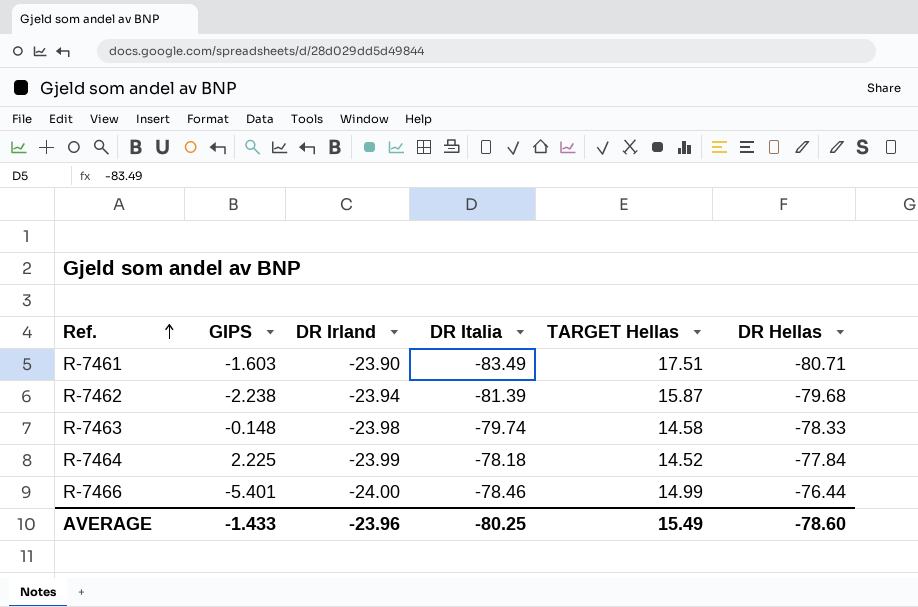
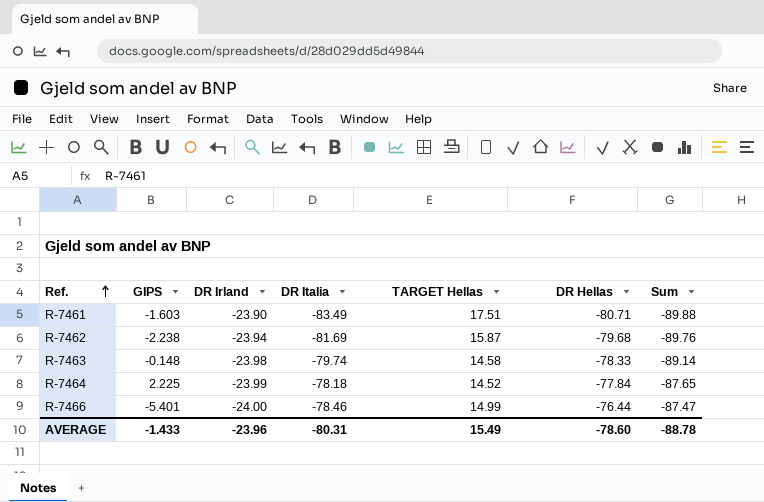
column Sum | formula: none -> [DR Irland] + [DR Italia] + [TARGET Hellas]
R-7462 | DR Italia: -81.39 -> -81.69
AVERAGE | DR Italia: -80.25 -> -80.31

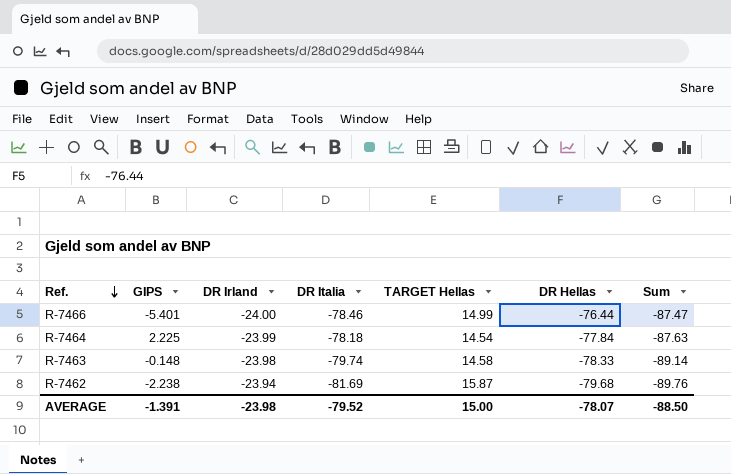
row order: Ref. ascending -> Ref. descending
row R-7461: -1.603 | -23.90 | -83.49 | 17.51 | -80.71 | -89.88 -> none
R-7464 | TARGET Hellas: 14.52 -> 14.54
R-7464 | Sum: -87.65 -> -87.63
AVERAGE | GIPS: -1.433 -> -1.391
AVERAGE | DR Irland: -23.96 -> -23.98
AVERAGE | DR Italia: -80.31 -> -79.52
AVERAGE | TARGET Hellas: 15.49 -> 15.00
AVERAGE | DR Hellas: -78.60 -> -78.07
AVERAGE | Sum: -88.78 -> -88.50

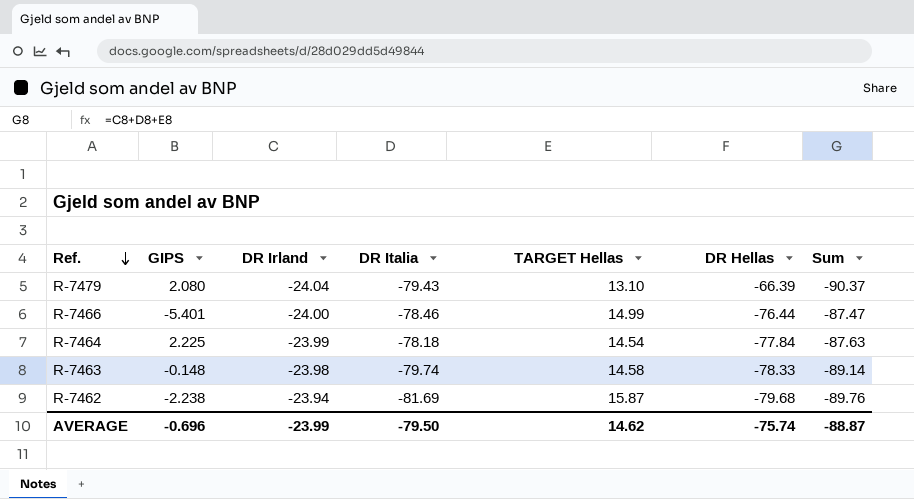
row R-7479: none -> 2.080 | -24.04 | -79.43 | 13.10 | -66.39 | -90.37
AVERAGE | GIPS: -1.391 -> -0.696
AVERAGE | DR Irland: -23.98 -> -23.99
AVERAGE | DR Italia: -79.52 -> -79.50
AVERAGE | TARGET Hellas: 15.00 -> 14.62
AVERAGE | DR Hellas: -78.07 -> -75.74
AVERAGE | Sum: -88.50 -> -88.87

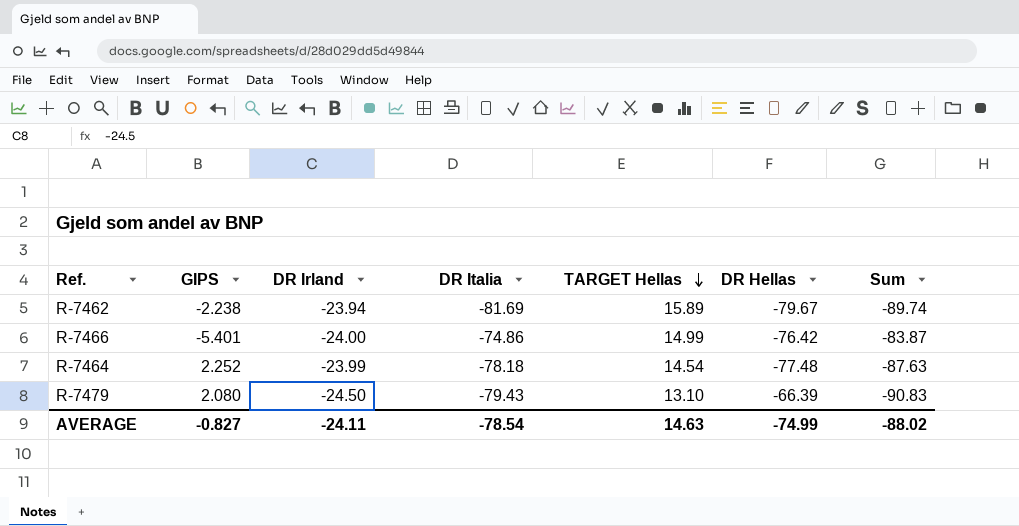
row order: Ref. descending -> TARGET Hellas descending
row R-7463: -0.148 | -23.98 | -79.74 | 14.58 | -78.33 | -89.14 -> none
R-7462 | TARGET Hellas: 15.87 -> 15.89
R-7462 | DR Hellas: -79.68 -> -79.67
R-7462 | Sum: -89.76 -> -89.74
R-7466 | DR Italia: -78.46 -> -74.86
R-7466 | DR Hellas: -76.44 -> -76.42
R-7466 | Sum: -87.47 -> -83.87
R-7464 | GIPS: 2.225 -> 2.252
R-7464 | DR Hellas: -77.84 -> -77.48
R-7479 | DR Irland: -24.04 -> -24.50
R-7479 | Sum: -90.37 -> -90.83
AVERAGE | GIPS: -0.696 -> -0.827
AVERAGE | DR Irland: -23.99 -> -24.11
AVERAGE | DR Italia: -79.50 -> -78.54
AVERAGE | TARGET Hellas: 14.62 -> 14.63
AVERAGE | DR Hellas: -75.74 -> -74.99
AVERAGE | Sum: -88.87 -> -88.02

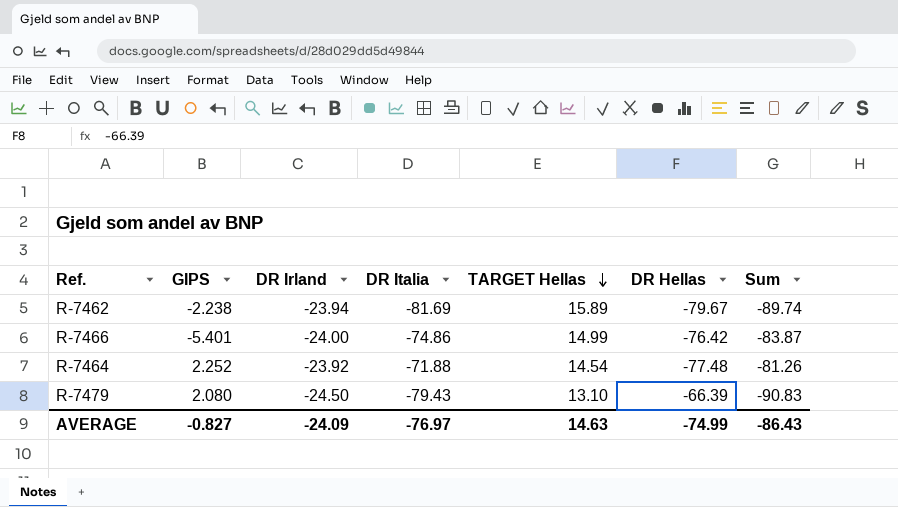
R-7464 | DR Irland: -23.99 -> -23.92
R-7464 | DR Italia: -78.18 -> -71.88
R-7464 | Sum: -87.63 -> -81.26
AVERAGE | DR Irland: -24.11 -> -24.09
AVERAGE | DR Italia: -78.54 -> -76.97
AVERAGE | Sum: -88.02 -> -86.43

